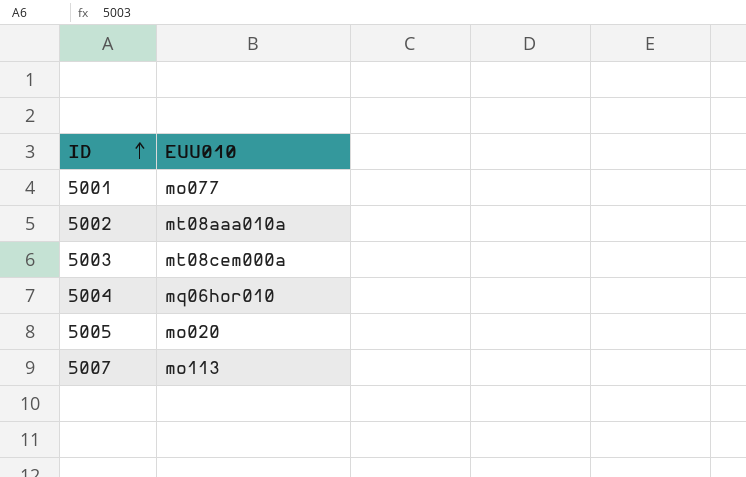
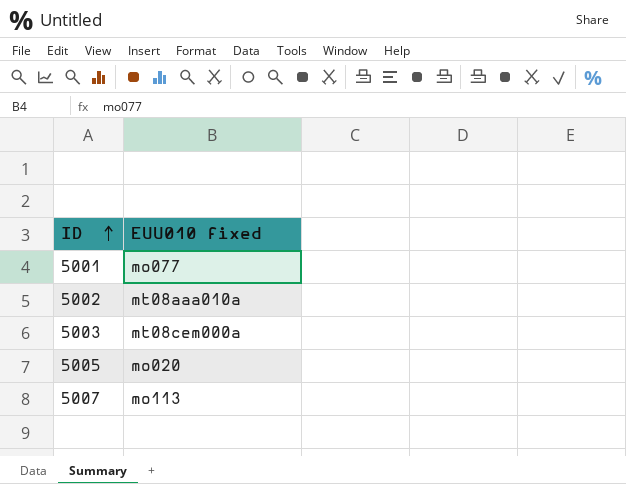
column name: EUU010 -> EUU010 fixed
row 5004: mq06hor010 -> none

